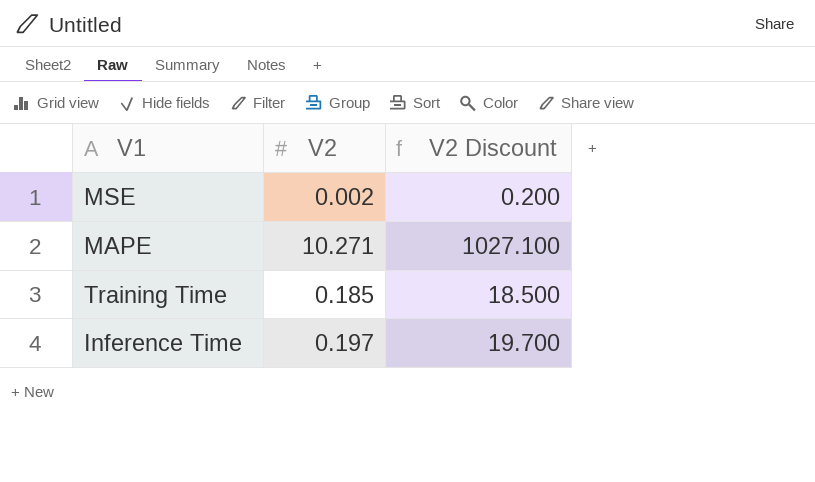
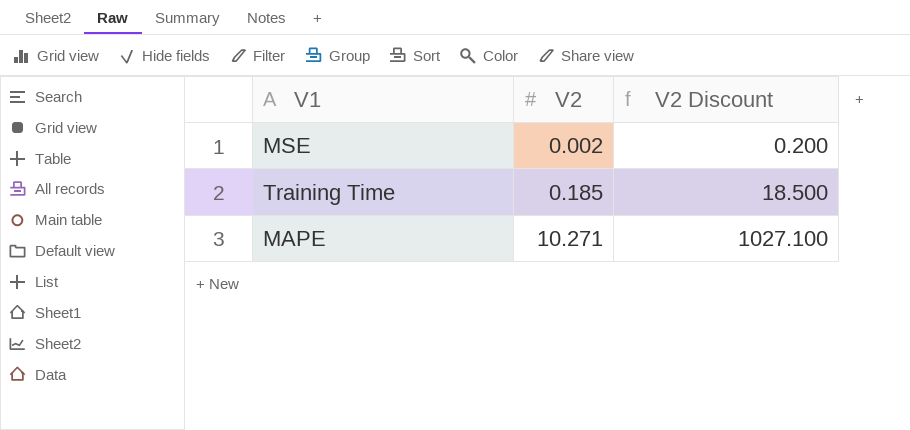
row order: none -> V2 ascending
row Inference Time: 0.197 | 19.700 -> none

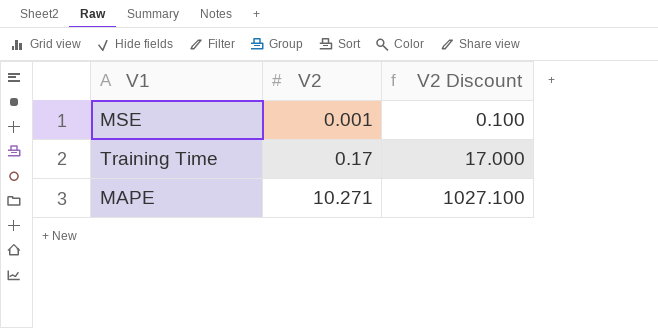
MSE | V2: 0.002 -> 0.001
MSE | V2 Discount: 0.200 -> 0.100
Training Time | V2: 0.185 -> 0.17
Training Time | V2 Discount: 18.500 -> 17.000

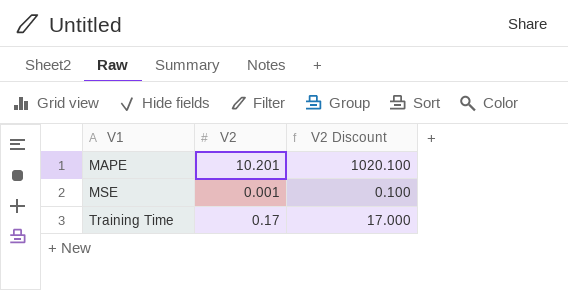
row order: V2 ascending -> V1 ascending
MAPE | V2: 10.271 -> 10.201
MAPE | V2 Discount: 1027.100 -> 1020.100

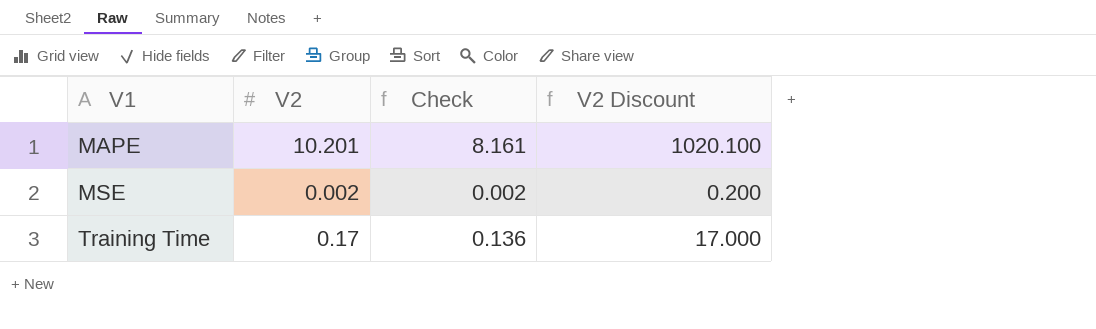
column Check | formula: none -> [V2] * 0.8
MSE | V2: 0.001 -> 0.002
MSE | V2 Discount: 0.100 -> 0.200

